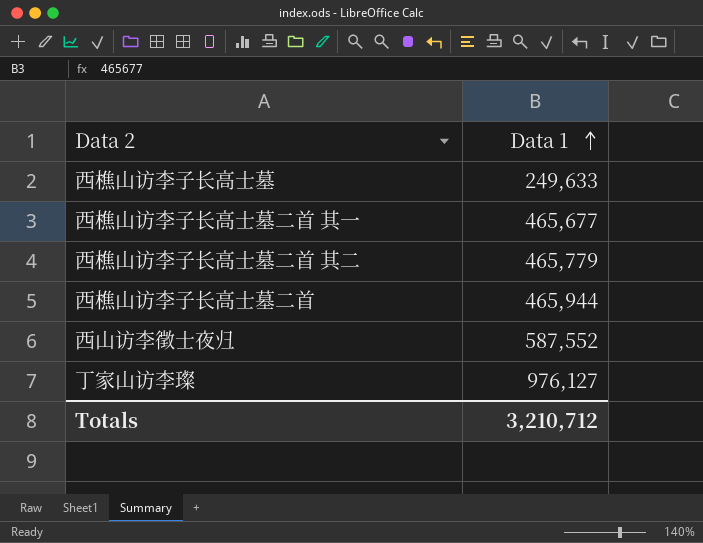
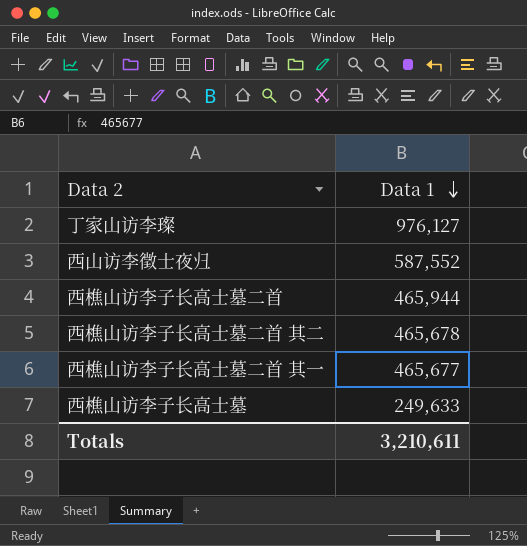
row order: Data 1 ascending -> Data 1 descending
西樵山访李子长高士墓二首 其二 | Data 1: 465,779 -> 465,678
Totals | Data 1: 3,210,712 -> 3,210,611

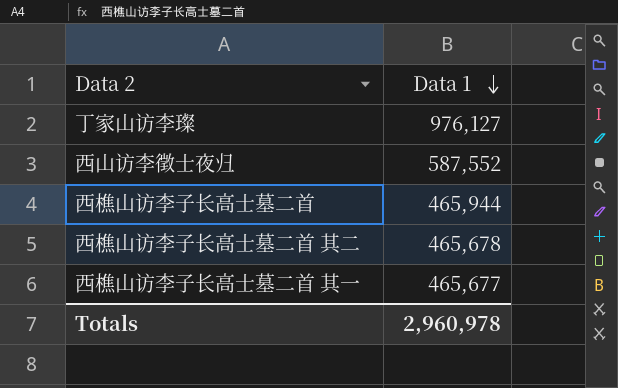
row 西樵山访李子长高士墓: 249,633 -> none
Totals | Data 1: 3,210,611 -> 2,960,978

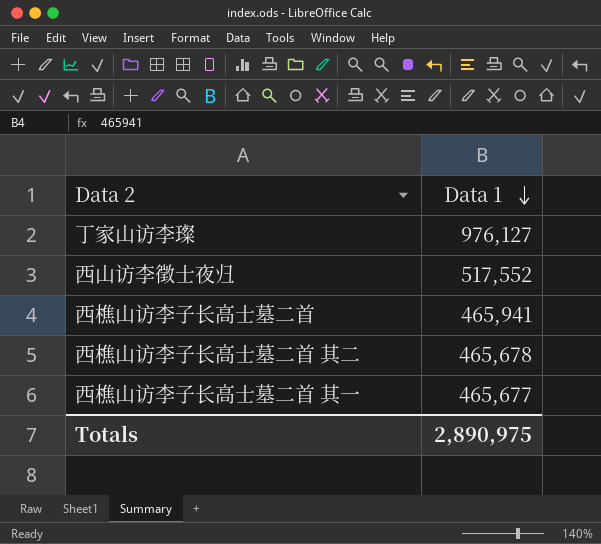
西山访李徵士夜归 | Data 1: 587,552 -> 517,552
西樵山访李子长高士墓二首 | Data 1: 465,944 -> 465,941
Totals | Data 1: 2,960,978 -> 2,890,975

